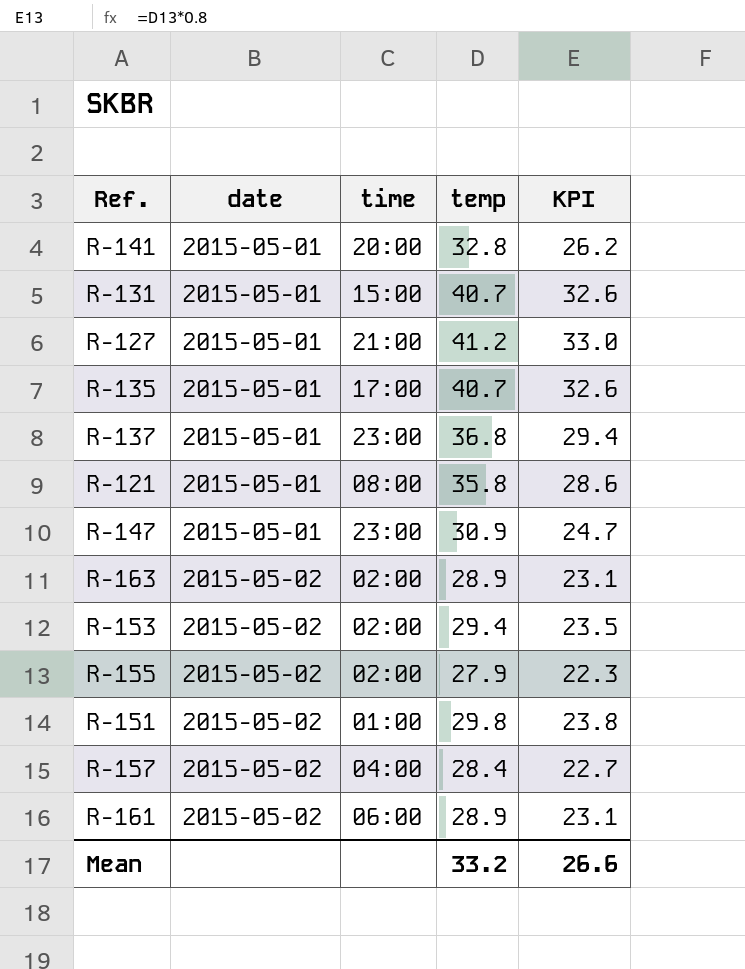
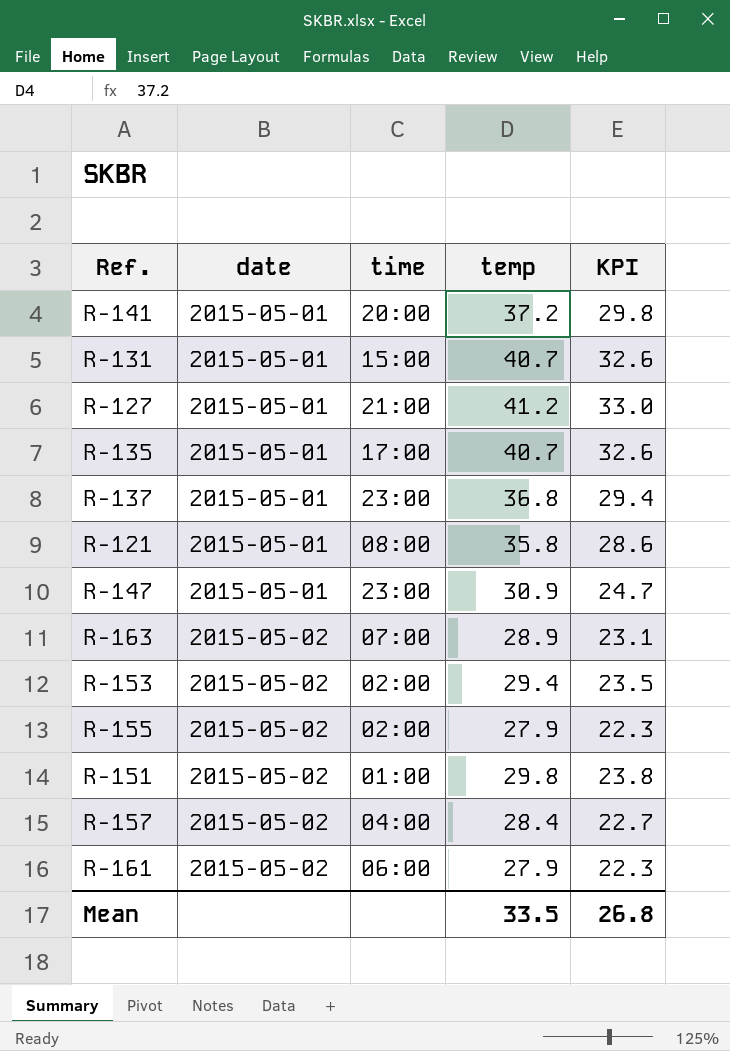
R-141 | temp: 32.8 -> 37.2
R-141 | KPI: 26.2 -> 29.8
R-163 | time: 02:00 -> 07:00
R-161 | temp: 28.9 -> 27.9
R-161 | KPI: 23.1 -> 22.3
Mean | temp: 33.2 -> 33.5
Mean | KPI: 26.6 -> 26.8

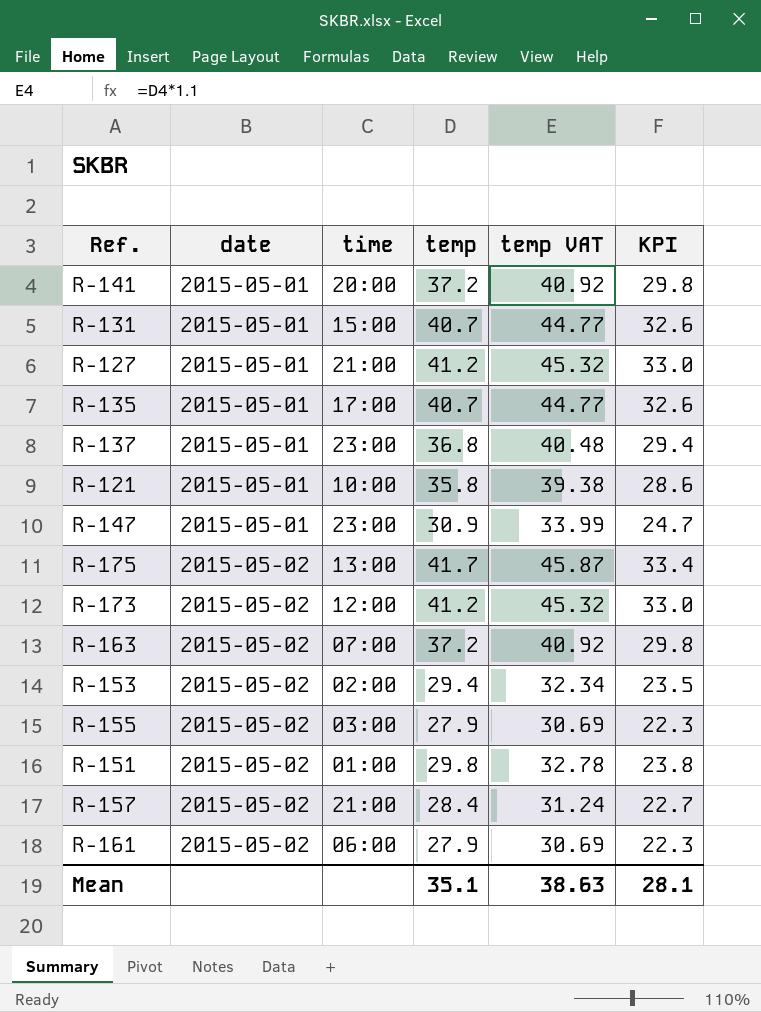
column temp VAT | formula: none -> [temp] * 1.1
R-121 | time: 08:00 -> 10:00
row R-175: none -> 2015-05-02 | 13:00 | 41.7 | 45.87 | 33.4
row R-173: none -> 2015-05-02 | 12:00 | 41.2 | 45.32 | 33.0
R-163 | temp: 28.9 -> 37.2
R-163 | KPI: 23.1 -> 29.8
R-155 | time: 02:00 -> 03:00
R-157 | time: 04:00 -> 21:00
Mean | temp: 33.5 -> 35.1
Mean | KPI: 26.8 -> 28.1

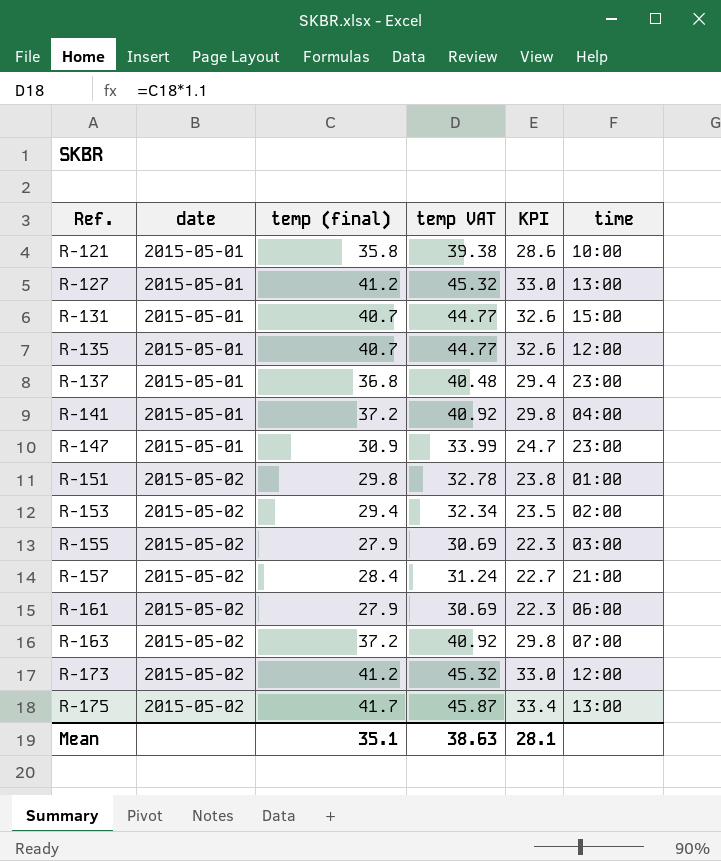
row order: date ascending -> Ref. ascending
column name: temp -> temp (final)
column time | position: 3 -> 6
R-127 | time: 21:00 -> 13:00
R-135 | time: 17:00 -> 12:00
R-141 | time: 20:00 -> 04:00

